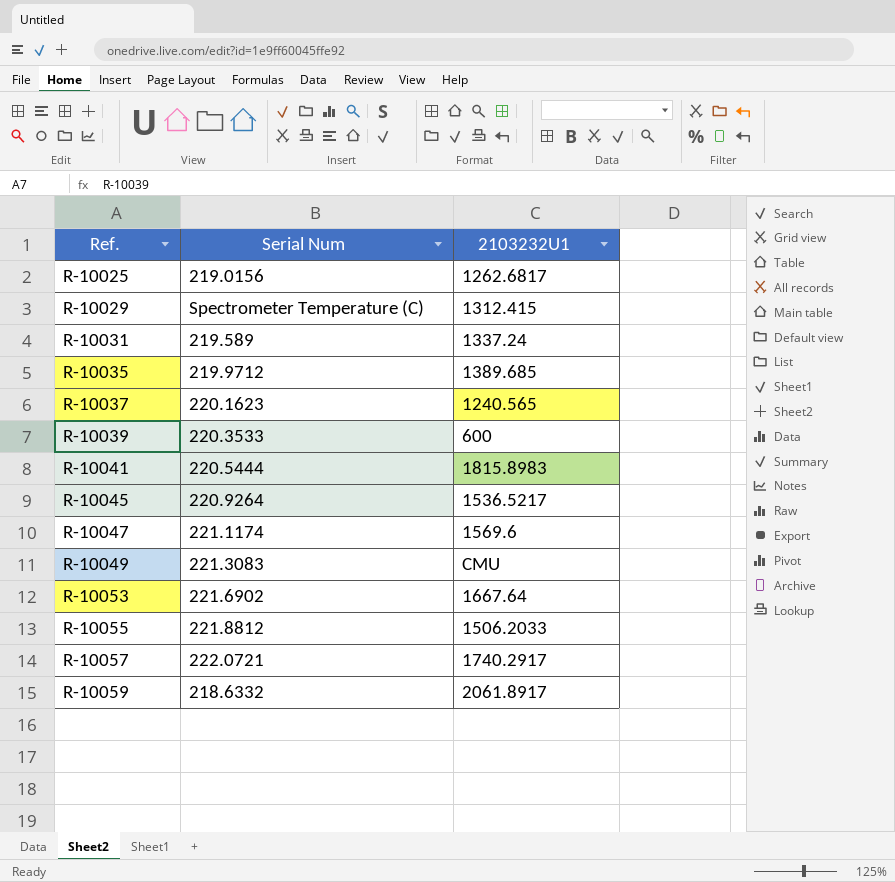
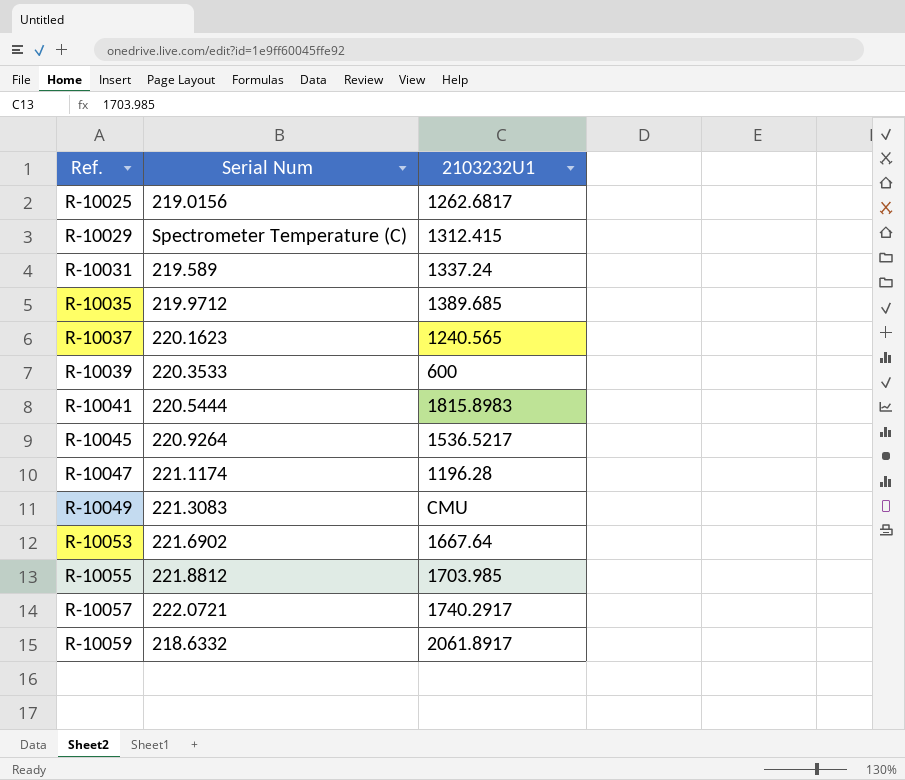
R-10047 | 2103232U1: 1569.6 -> 1196.28
R-10055 | 2103232U1: 1506.2033 -> 1703.985

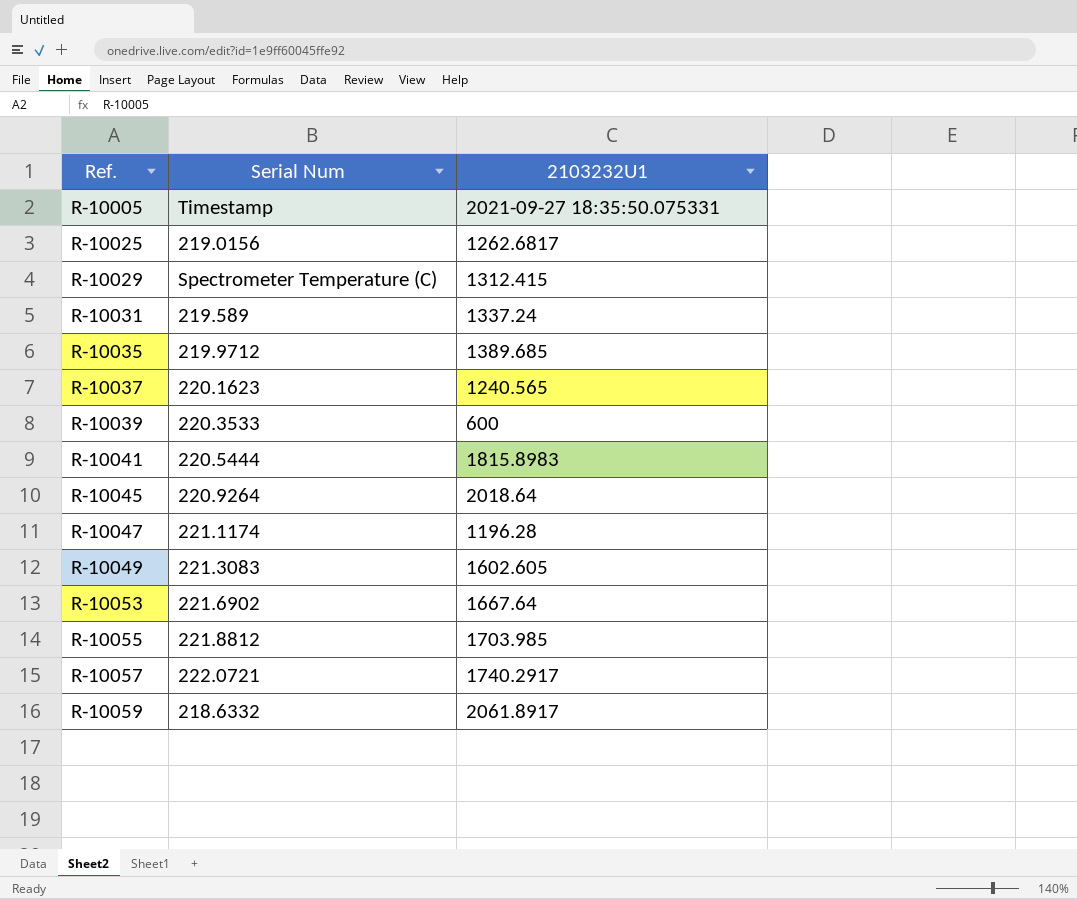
row R-10005: none -> Timestamp | 2021-09-27 18:35:50.075331
R-10045 | 2103232U1: 1536.5217 -> 2018.64
R-10049 | 2103232U1: CMU -> 1602.605

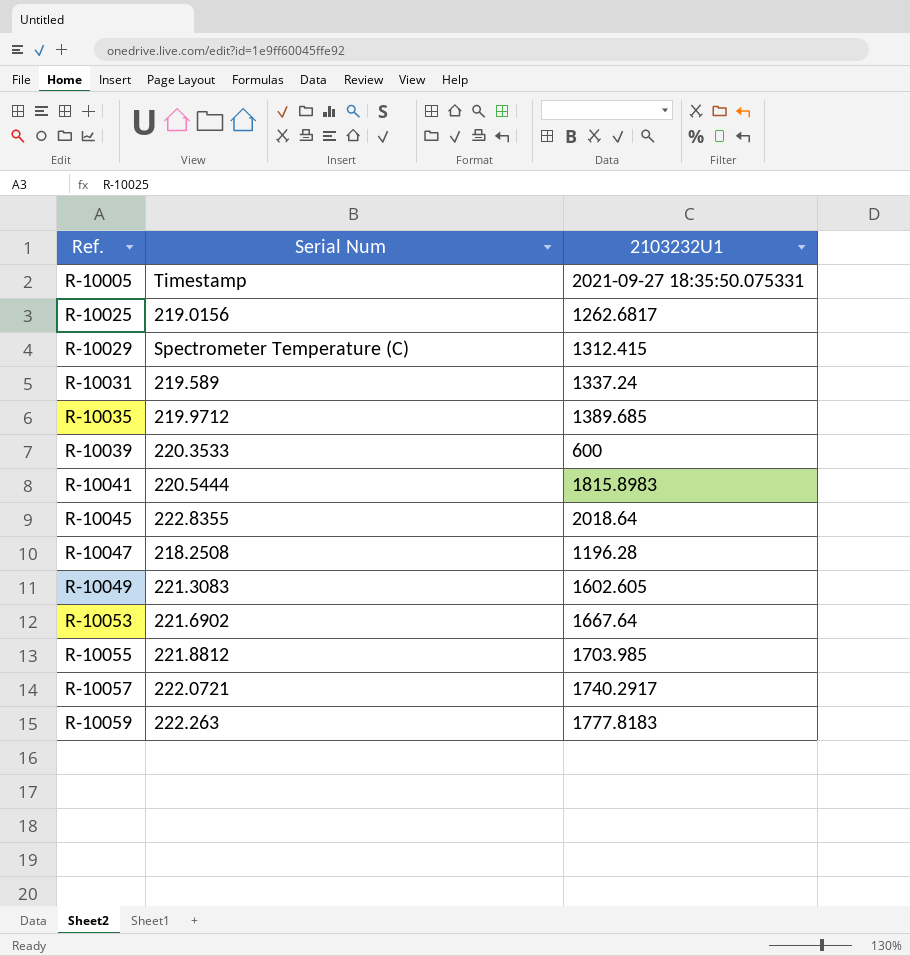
row R-10037: 220.1623 | 1240.565 -> none
R-10045 | Serial Num: 220.9264 -> 222.8355
R-10047 | Serial Num: 221.1174 -> 218.2508
R-10059 | Serial Num: 218.6332 -> 222.263
R-10059 | 2103232U1: 2061.8917 -> 1777.8183

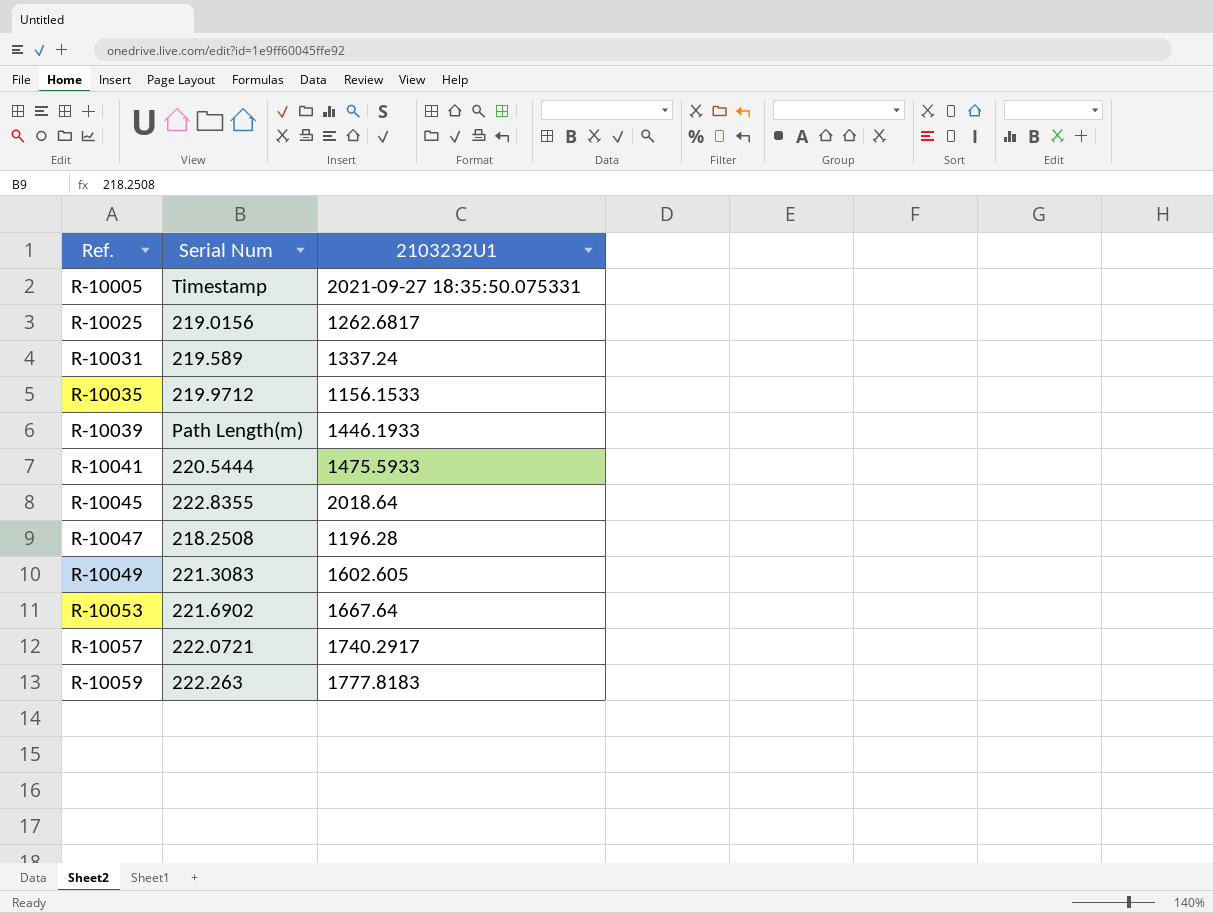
row R-10029: Spectrometer Temperature (C) | 1312.415 -> none
row R-10055: 221.8812 | 1703.985 -> none
R-10035 | 2103232U1: 1389.685 -> 1156.1533
R-10039 | Serial Num: 220.3533 -> Path Length(m)
R-10039 | 2103232U1: 600 -> 1446.1933
R-10041 | 2103232U1: 1815.8983 -> 1475.5933

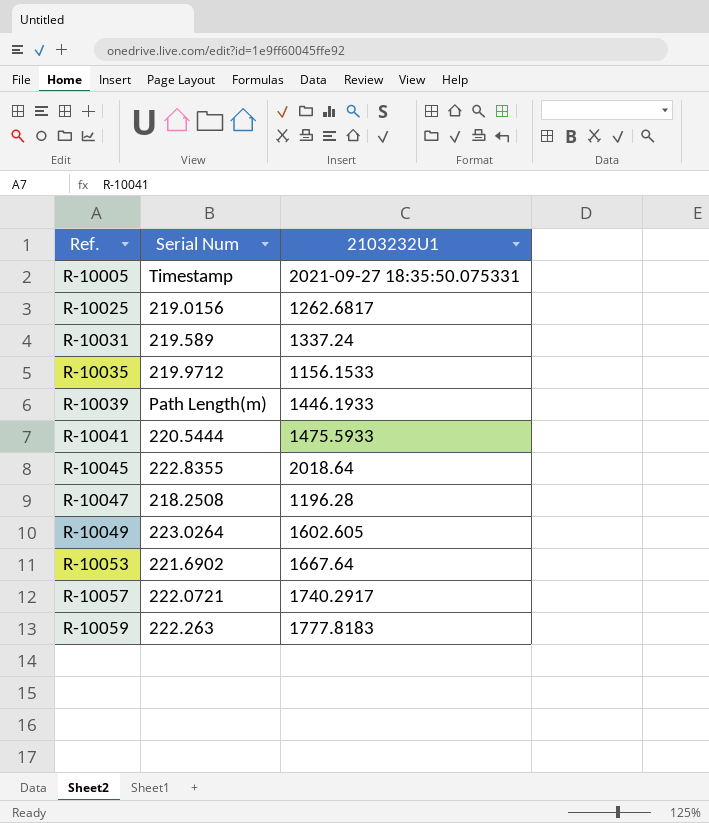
R-10049 | Serial Num: 221.3083 -> 223.0264

